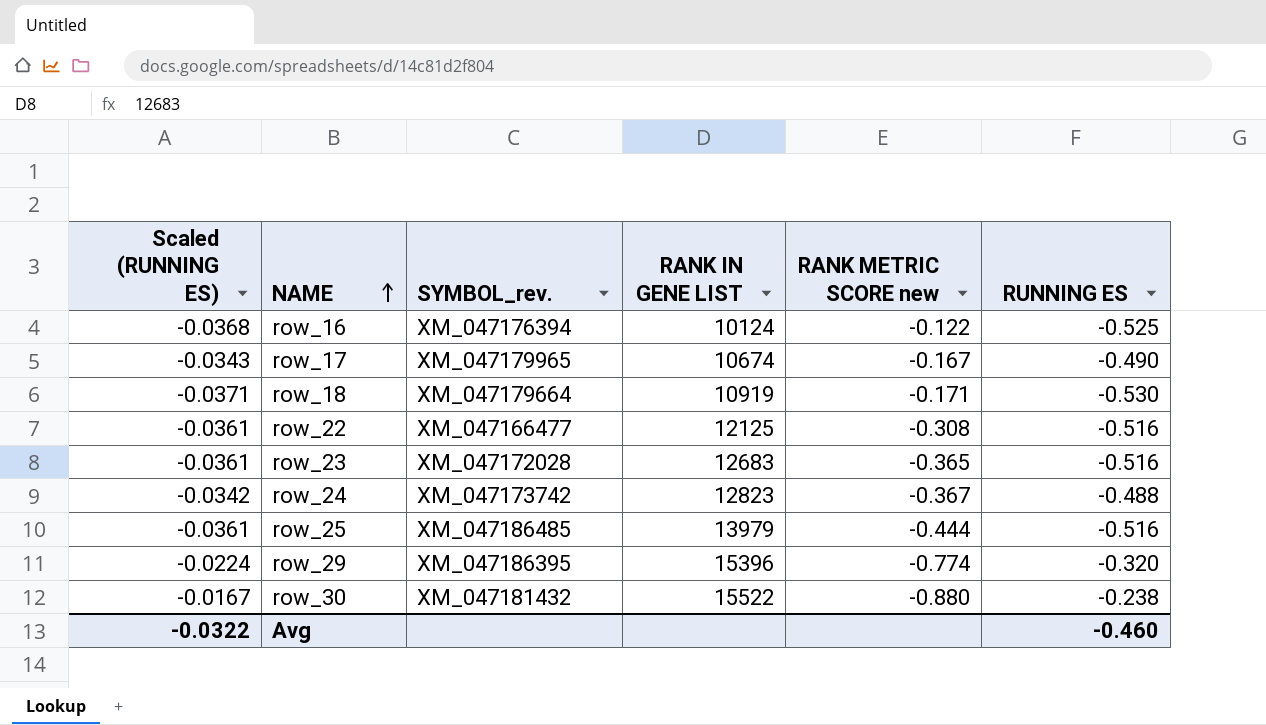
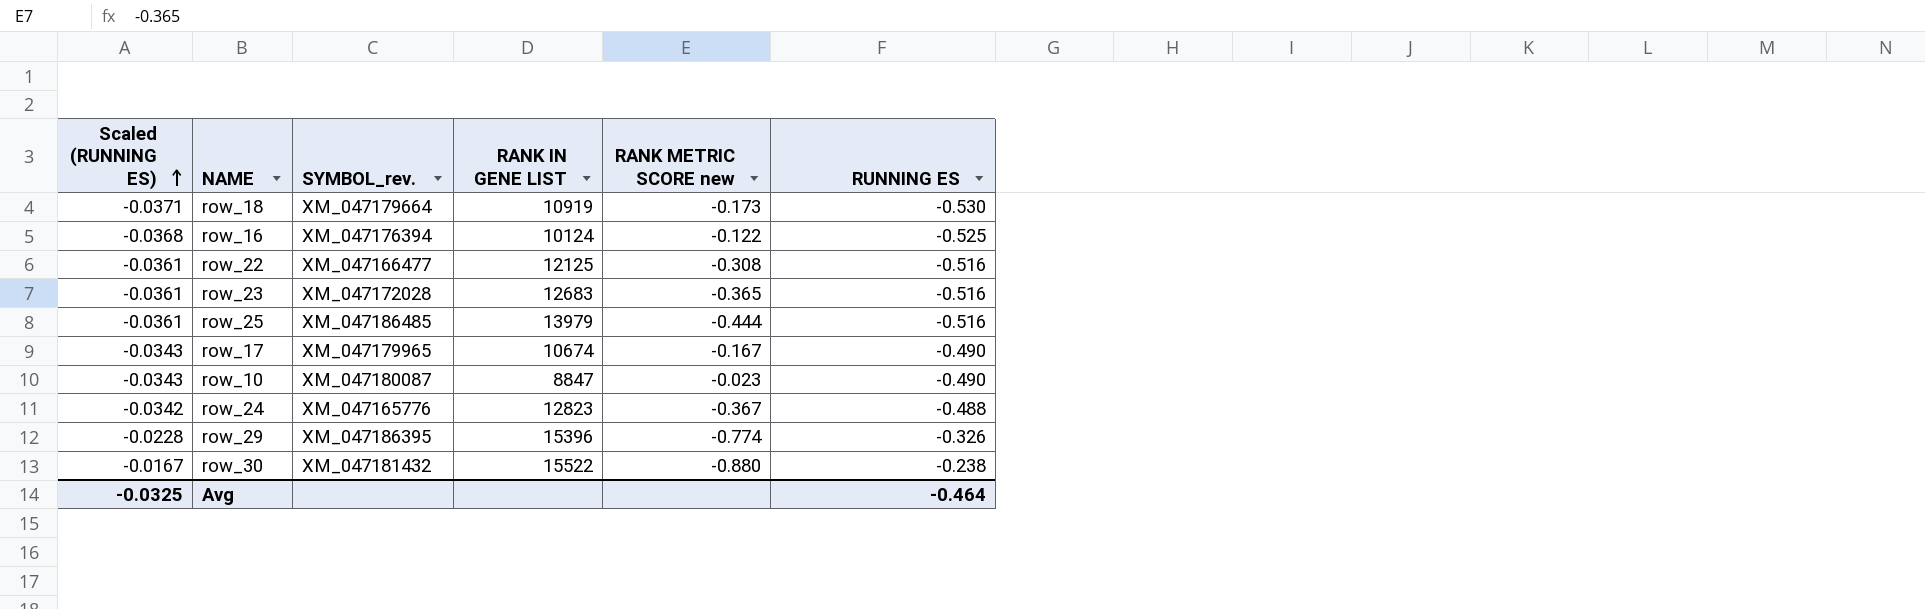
row order: NAME ascending -> Scaled (RUNNING ES) ascending
row_18 | RANK METRIC SCORE new: -0.171 -> -0.173
row row_10: none -> -0.0343 | XM_047180087 | 8847 | -0.023 | -0.490
row_24 | SYMBOL_rev.: XM_047173742 -> XM_047165776
row_29 | Scaled (RUNNING ES): -0.0224 -> -0.0228
row_29 | RUNNING ES: -0.320 -> -0.326
Avg | Scaled (RUNNING ES): -0.0322 -> -0.0325
Avg | RUNNING ES: -0.460 -> -0.464

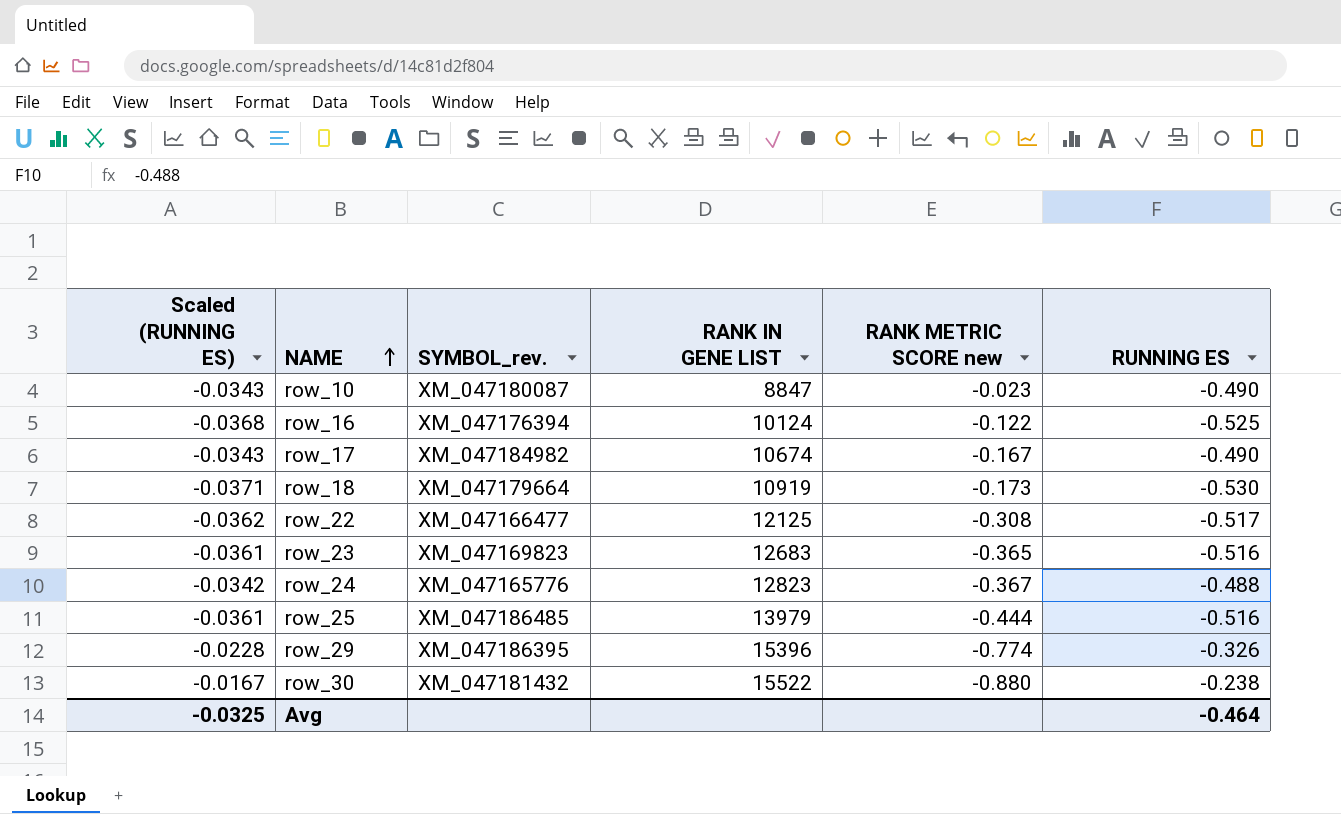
row order: Scaled (RUNNING ES) ascending -> NAME ascending
row_17 | SYMBOL_rev.: XM_047179965 -> XM_047184982
row_22 | Scaled (RUNNING ES): -0.0361 -> -0.0362
row_22 | RUNNING ES: -0.516 -> -0.517
row_23 | SYMBOL_rev.: XM_047172028 -> XM_047169823

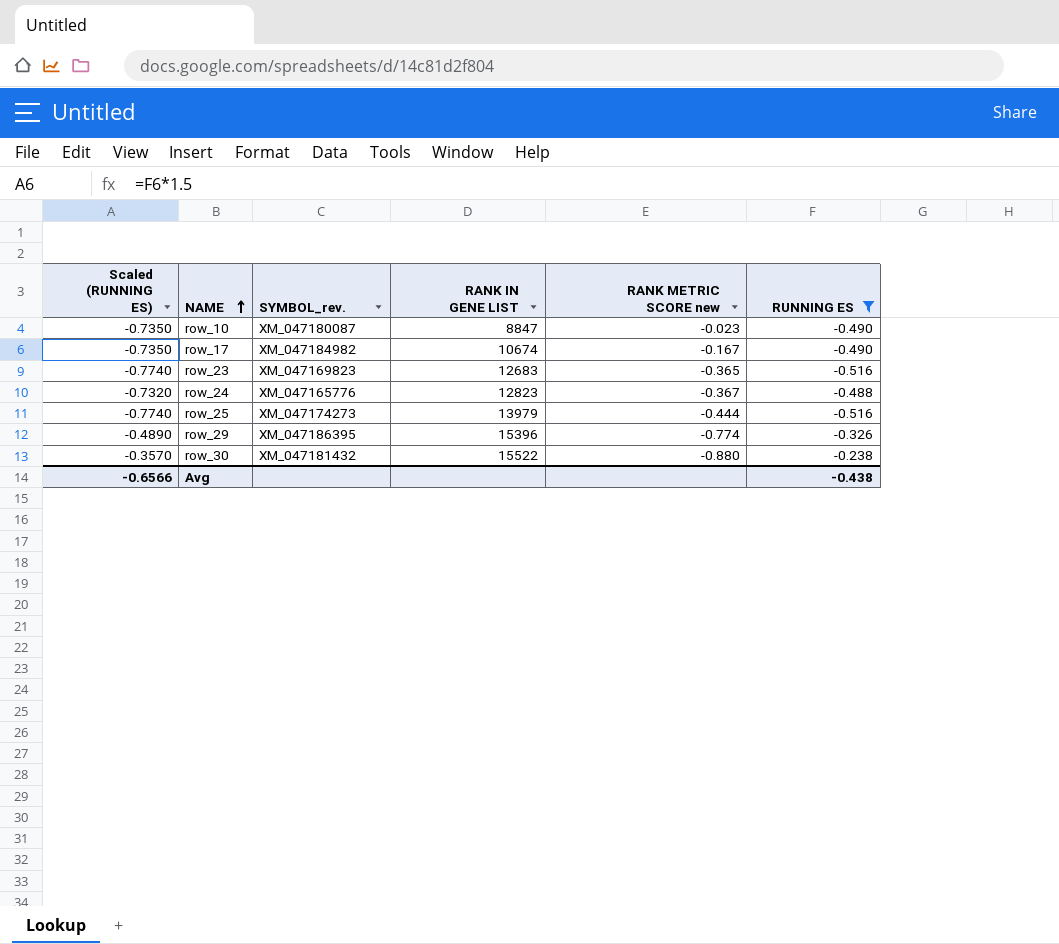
filter: none -> RUNNING ES >= -0.516
column Scaled (RUNNING ES) | formula: [RUNNING ES] * 0.07 -> [RUNNING ES] * 1.5
row_25 | SYMBOL_rev.: XM_047186485 -> XM_047174273
Avg | Scaled (RUNNING ES): -0.0325 -> -0.6566
Avg | RUNNING ES: -0.464 -> -0.438

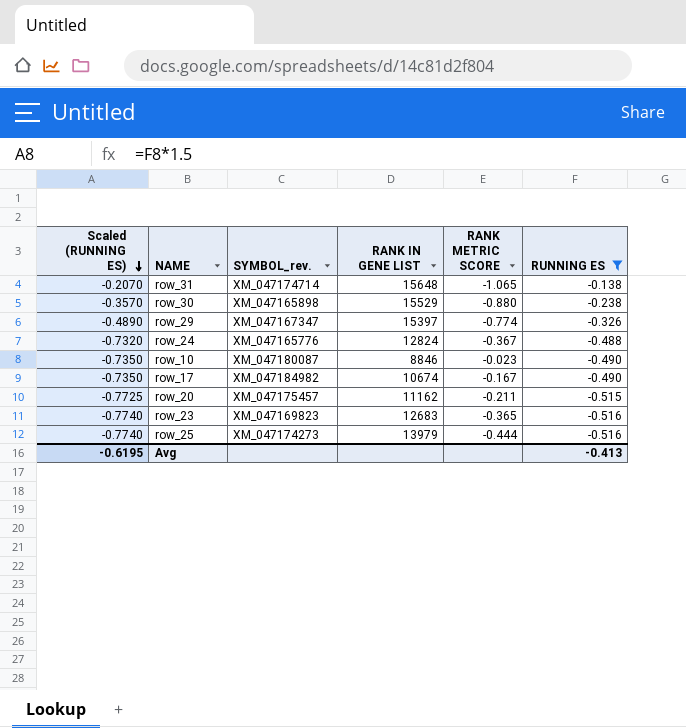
row order: NAME ascending -> Scaled (RUNNING ES) descending
column name: RANK METRIC SCORE new -> RANK METRIC SCORE
row row_31: none -> -0.2070 | XM_047174714 | 15648 | -1.065 | -0.138
row_30 | SYMBOL_rev.: XM_047181432 -> XM_047165898
row_30 | RANK IN GENE LIST: 15522 -> 15529
row_29 | SYMBOL_rev.: XM_047186395 -> XM_047167347
row_29 | RANK IN GENE LIST: 15396 -> 15397
row_24 | RANK IN GENE LIST: 12823 -> 12824
row_10 | RANK IN GENE LIST: 8847 -> 8846
row row_20: none -> -0.7725 | XM_047175457 | 11162 | -0.211 | -0.515
Avg | Scaled (RUNNING ES): -0.6566 -> -0.6195
Avg | RUNNING ES: -0.438 -> -0.413

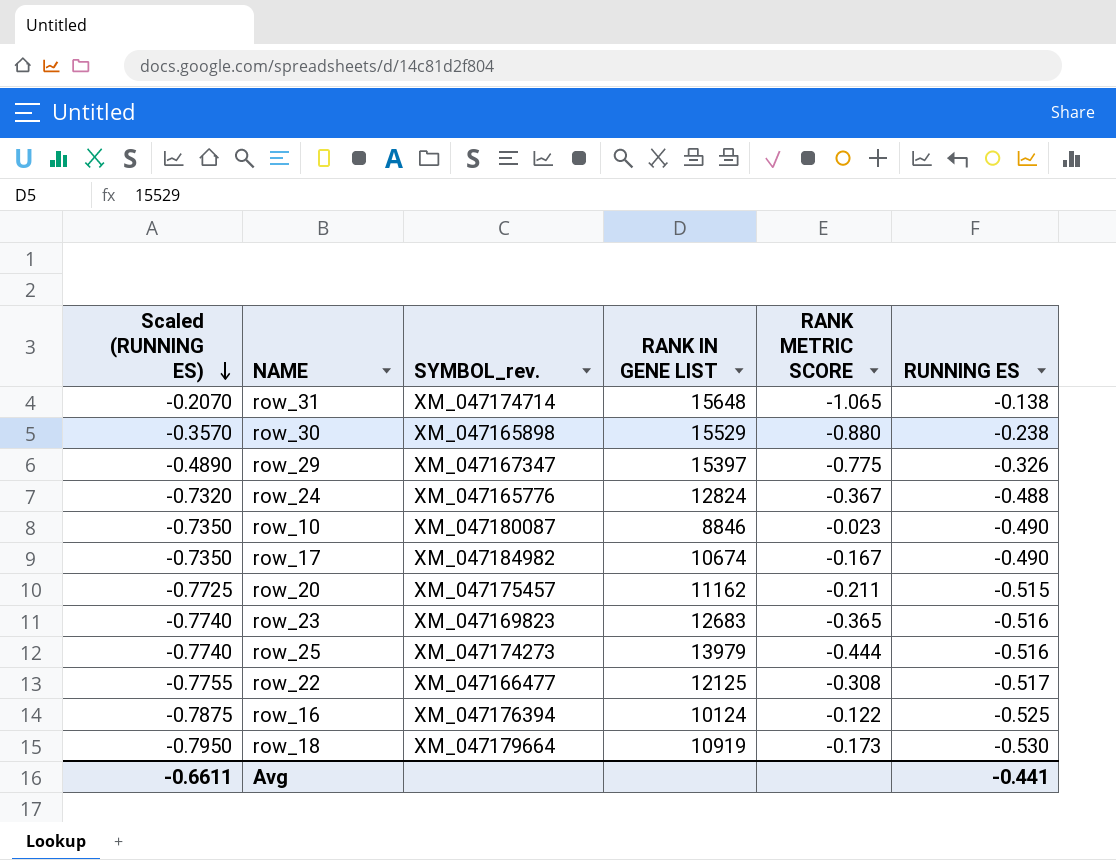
filter: RUNNING ES >= -0.516 -> none
row_29 | RANK METRIC SCORE: -0.774 -> -0.775
Avg | Scaled (RUNNING ES): -0.6195 -> -0.6611
Avg | RUNNING ES: -0.413 -> -0.441

